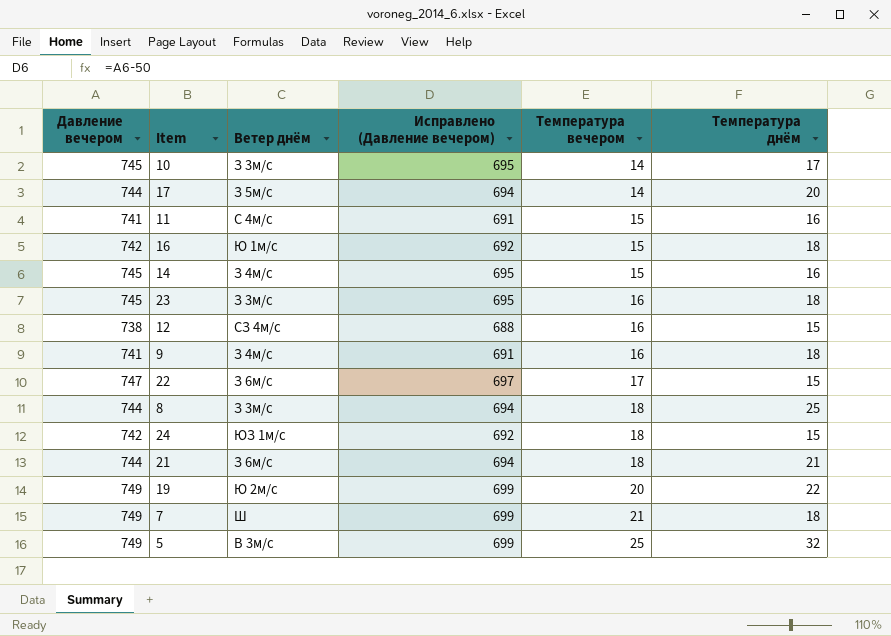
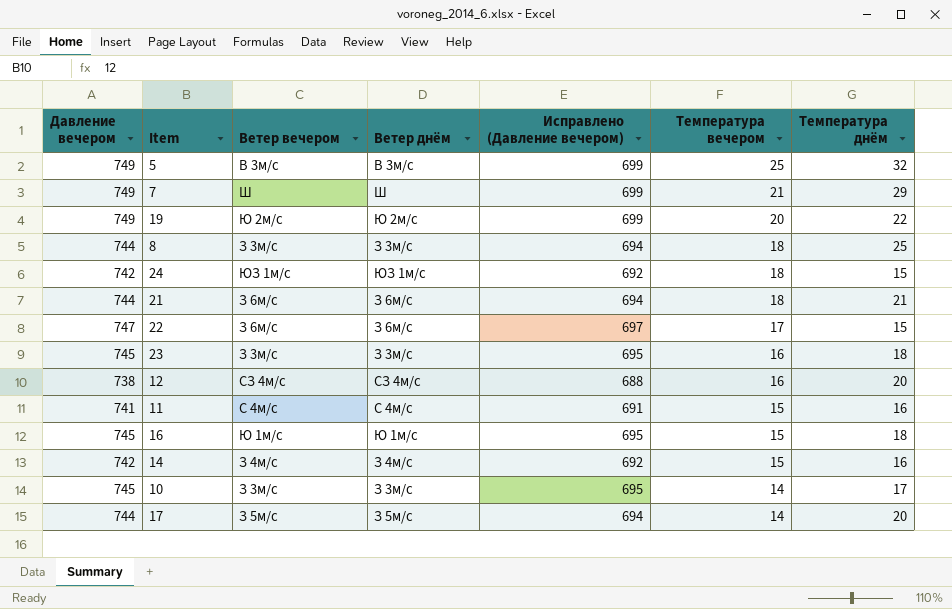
row order: Температура вечером ascending -> Температура вечером descending
column Ветер вечером | position: none -> 3
row 9: 741 | З 4м/с | 691 | 16 | 18 -> none
7 | Температура днём: 18 -> 29
12 | Температура днём: 15 -> 20
16 | Давление вечером: 742 -> 745
16 | Исправлено (Давление вечером): 692 -> 695
14 | Давление вечером: 745 -> 742
14 | Исправлено (Давление вечером): 695 -> 692

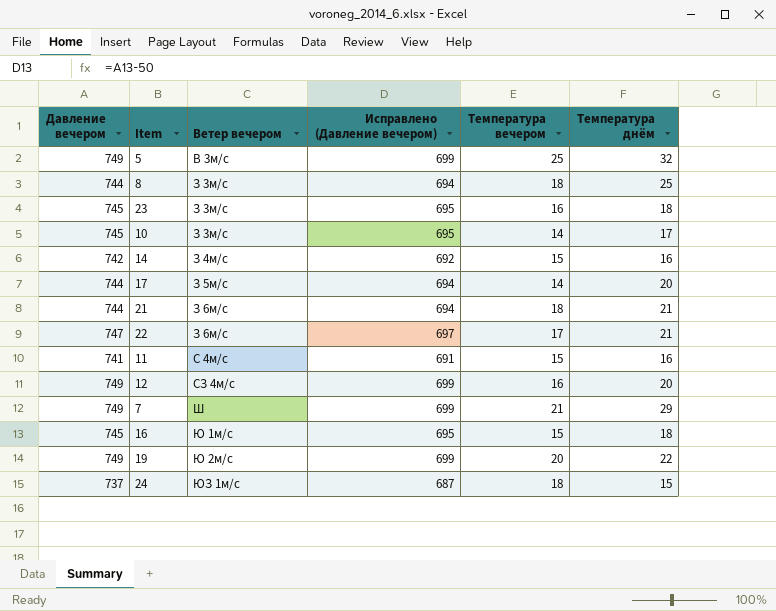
row order: Температура вечером descending -> Ветер вечером ascending
column Ветер днём | position: 4 -> none
22 | Температура днём: 15 -> 21
12 | Давление вечером: 738 -> 749
12 | Исправлено (Давление вечером): 688 -> 699
24 | Давление вечером: 742 -> 737
24 | Исправлено (Давление вечером): 692 -> 687

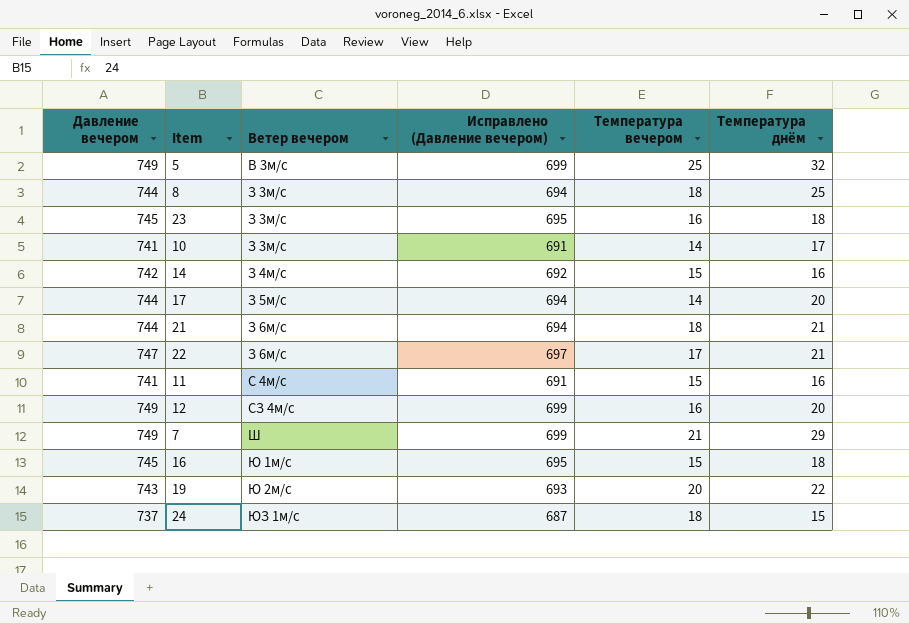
10 | Давление вечером: 745 -> 741
10 | Исправлено (Давление вечером): 695 -> 691
19 | Давление вечером: 749 -> 743
19 | Исправлено (Давление вечером): 699 -> 693

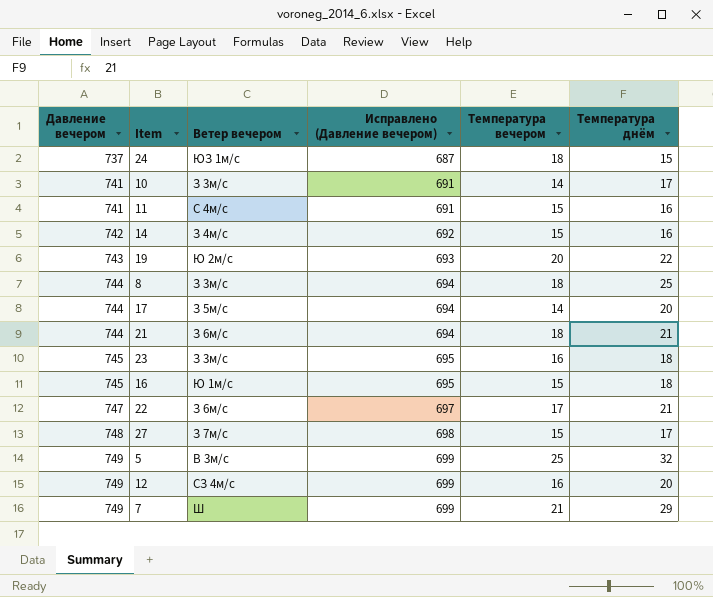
row order: Ветер вечером ascending -> Давление вечером ascending
row 27: none -> 748 | З 7м/с | 698 | 15 | 17

